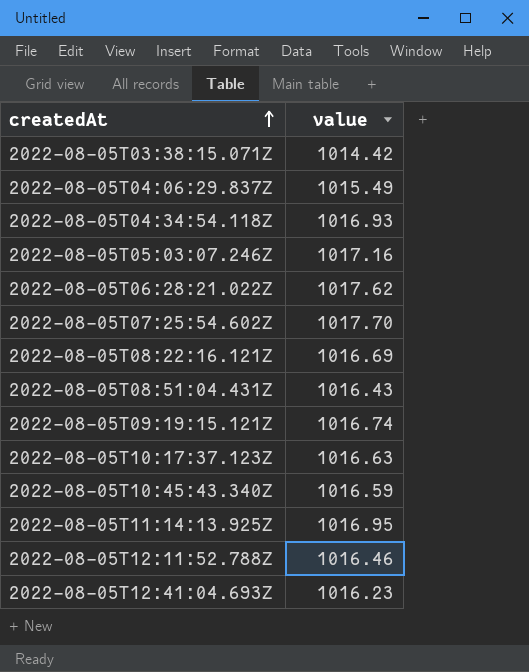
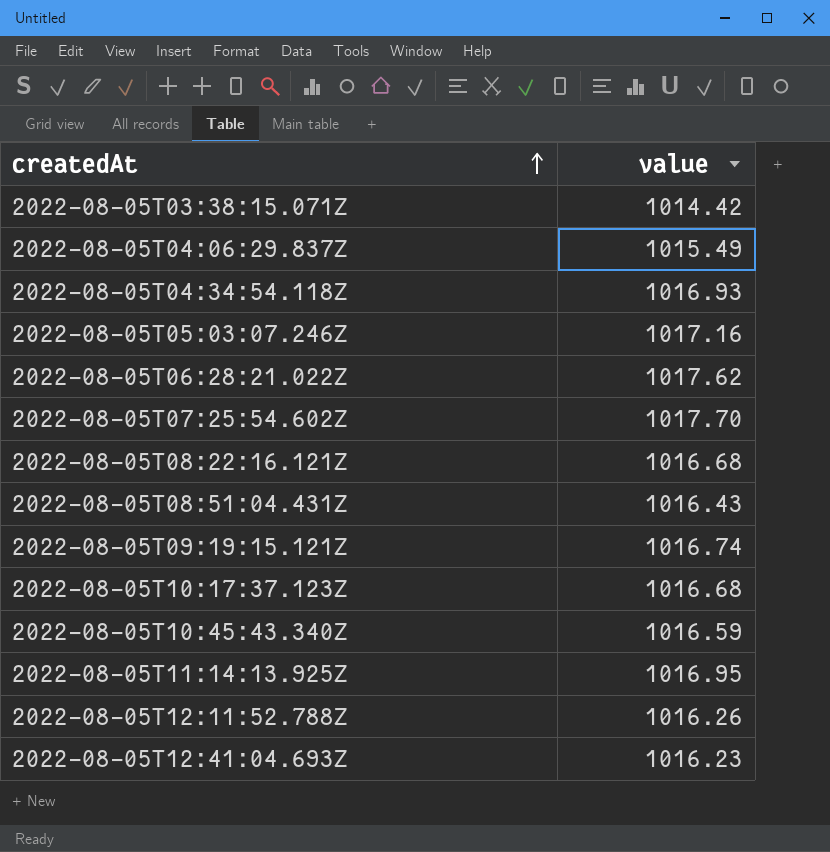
2022-08-05T08:22:16.121Z | value: 1016.69 -> 1016.68
2022-08-05T10:17:37.123Z | value: 1016.63 -> 1016.68
2022-08-05T12:11:52.788Z | value: 1016.46 -> 1016.26

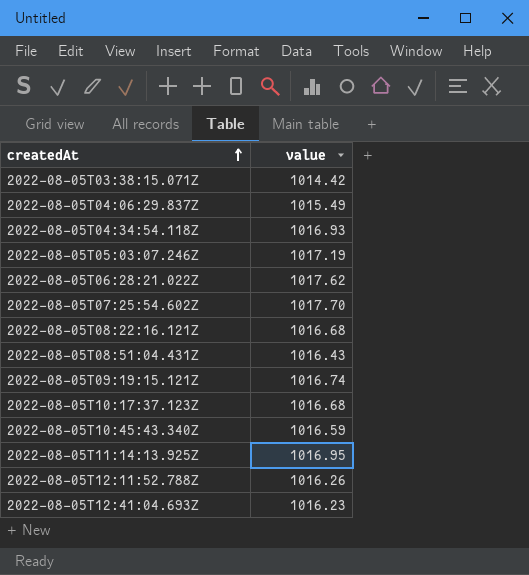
2022-08-05T05:03:07.246Z | value: 1017.16 -> 1017.19

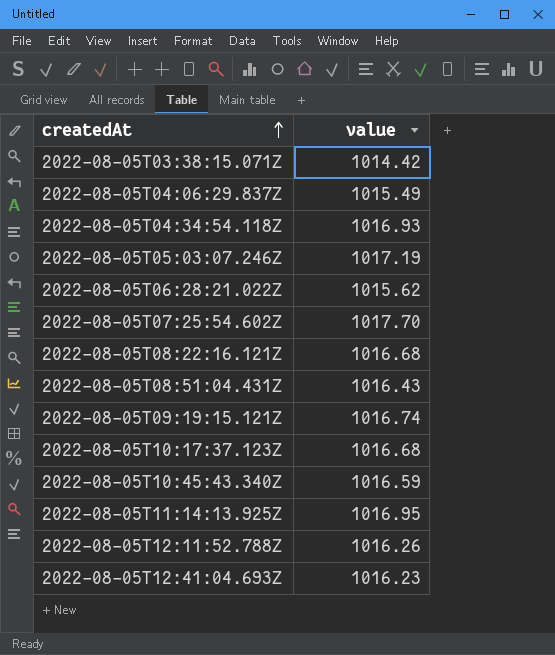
2022-08-05T06:28:21.022Z | value: 1017.62 -> 1015.62

